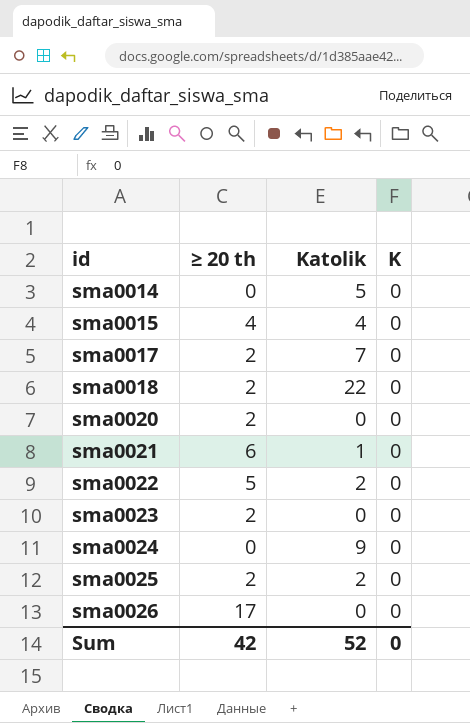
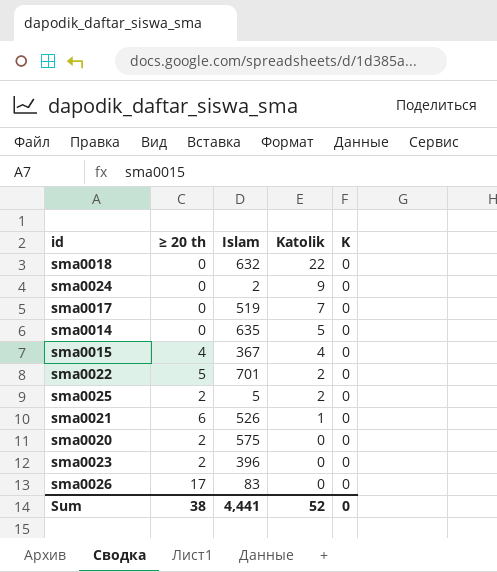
row order: id ascending -> Katolik descending
column Islam | position: none -> 3
sma0018 | ≥ 20 th: 2 -> 0
sma0017 | ≥ 20 th: 2 -> 0
Sum | ≥ 20 th: 42 -> 38

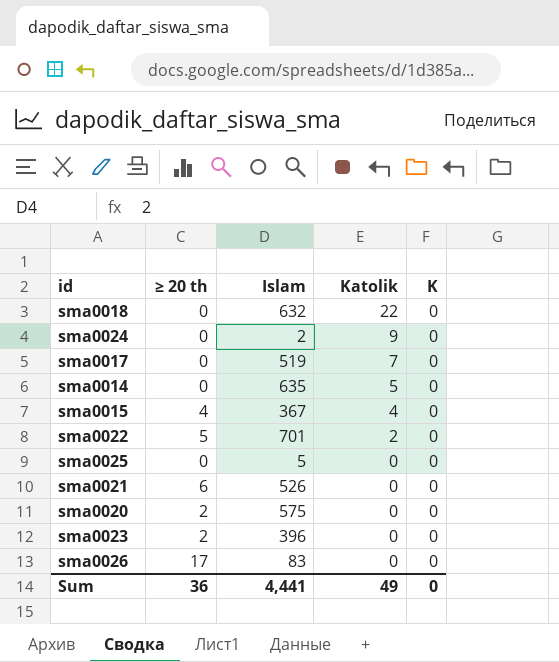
sma0025 | ≥ 20 th: 2 -> 0
sma0025 | Katolik: 2 -> 0
sma0021 | Katolik: 1 -> 0
Sum | ≥ 20 th: 38 -> 36
Sum | Katolik: 52 -> 49

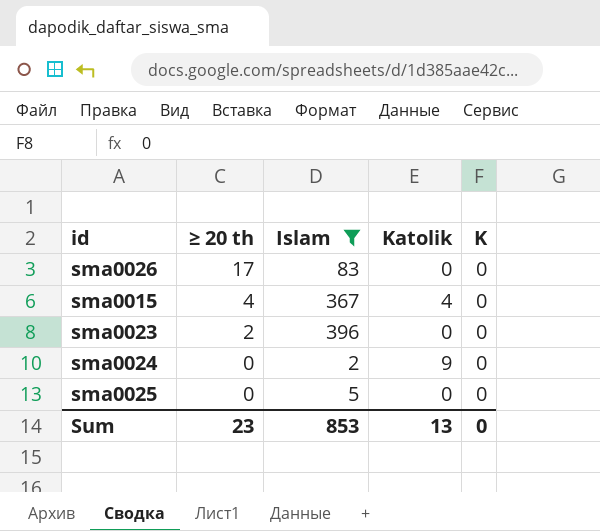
filter: none -> Islam <= 396
row order: Katolik descending -> ≥ 20 th descending
Sum | ≥ 20 th: 36 -> 23
Sum | Islam: 4,441 -> 853
Sum | Katolik: 49 -> 13

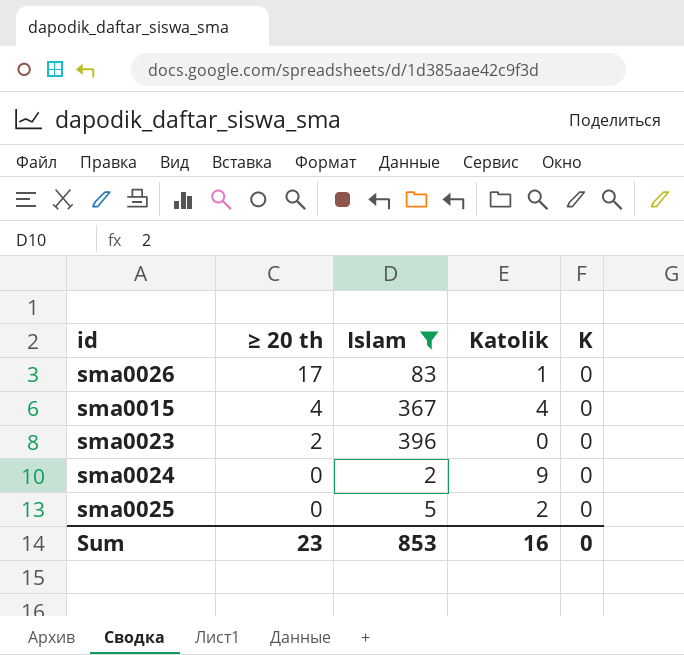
sma0026 | Katolik: 0 -> 1
sma0025 | Katolik: 0 -> 2
Sum | Katolik: 13 -> 16

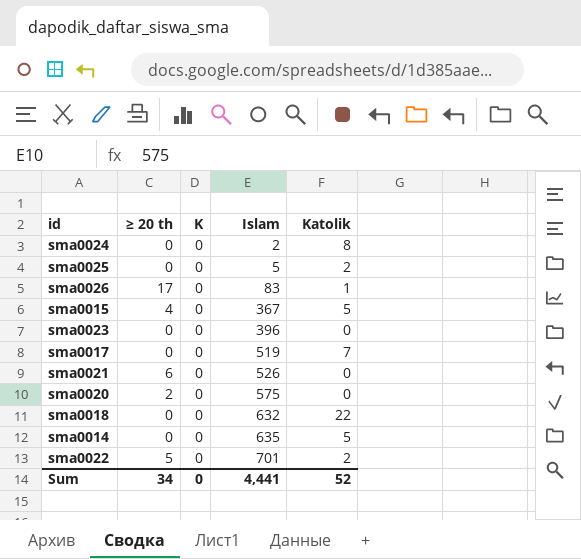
filter: Islam <= 396 -> none
row order: ≥ 20 th descending -> Islam ascending
column K | position: 5 -> 3
sma0024 | Katolik: 9 -> 8
sma0015 | Katolik: 4 -> 5
sma0023 | ≥ 20 th: 2 -> 0
Sum | ≥ 20 th: 23 -> 34
Sum | Islam: 853 -> 4,441
Sum | Katolik: 16 -> 52

